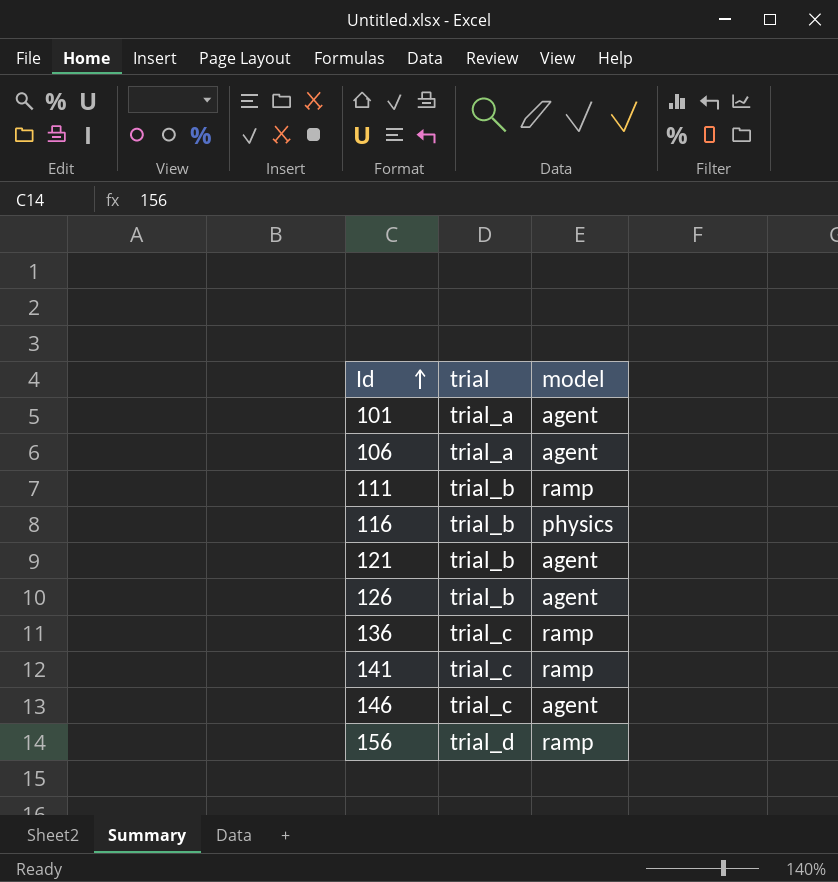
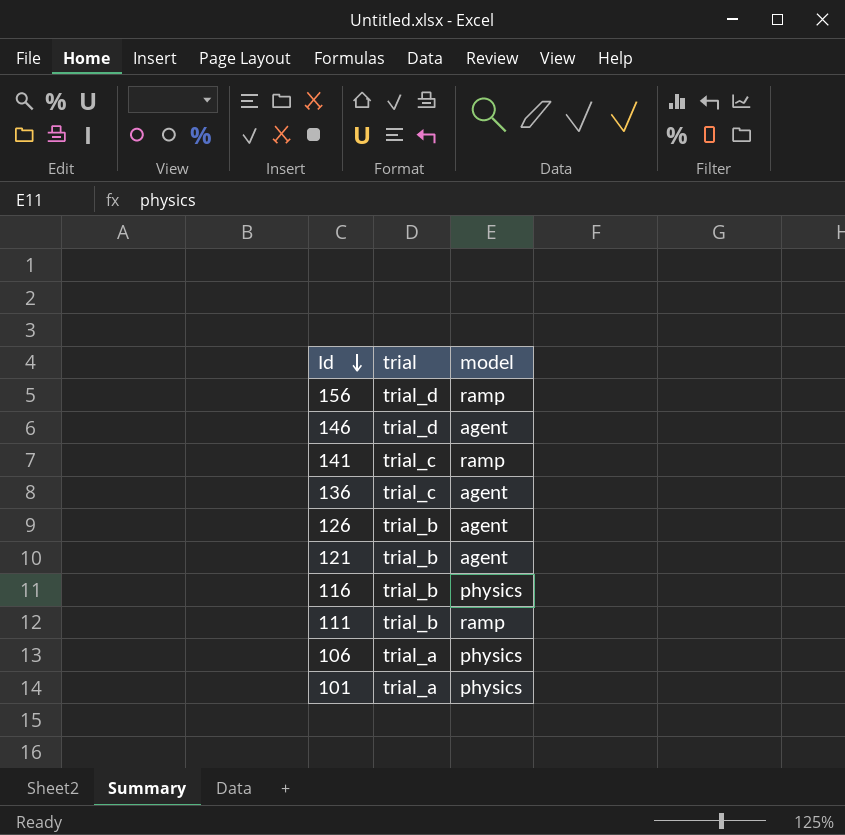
row order: Id ascending -> Id descending
146 | trial: trial_c -> trial_d
136 | model: ramp -> agent
106 | model: agent -> physics
101 | model: agent -> physics

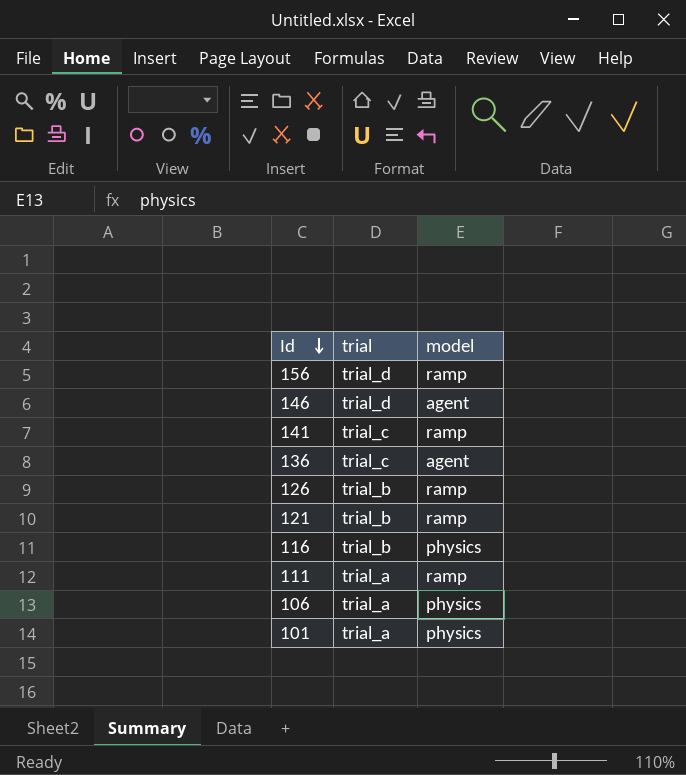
126 | model: agent -> ramp
121 | model: agent -> ramp
111 | trial: trial_b -> trial_a

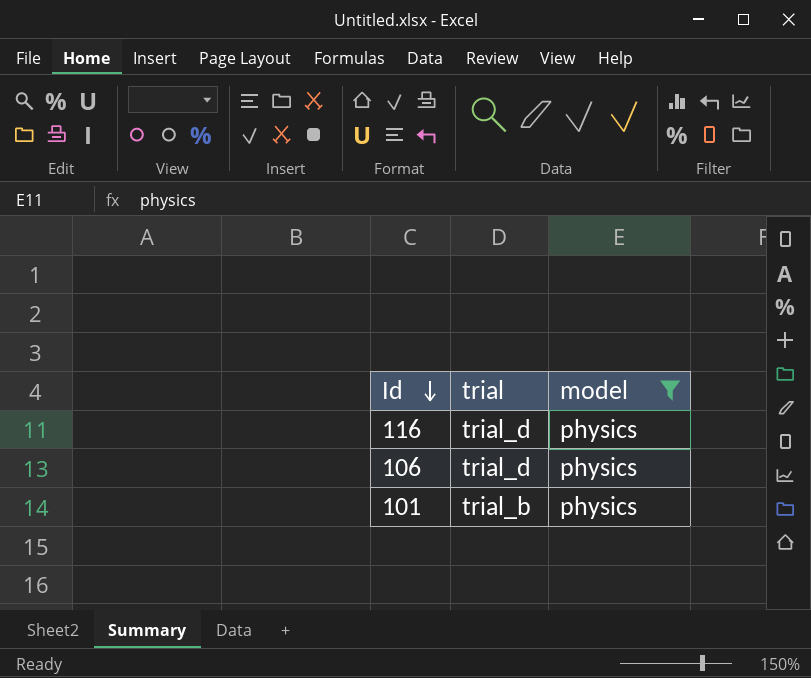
filter: none -> model = physics
116 | trial: trial_b -> trial_d
106 | trial: trial_a -> trial_d
101 | trial: trial_a -> trial_b

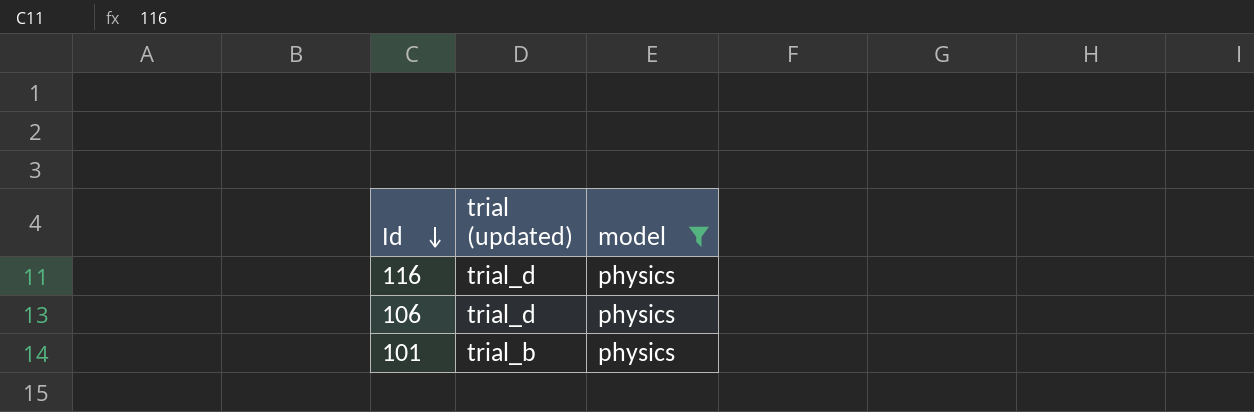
column name: trial -> trial (updated)

